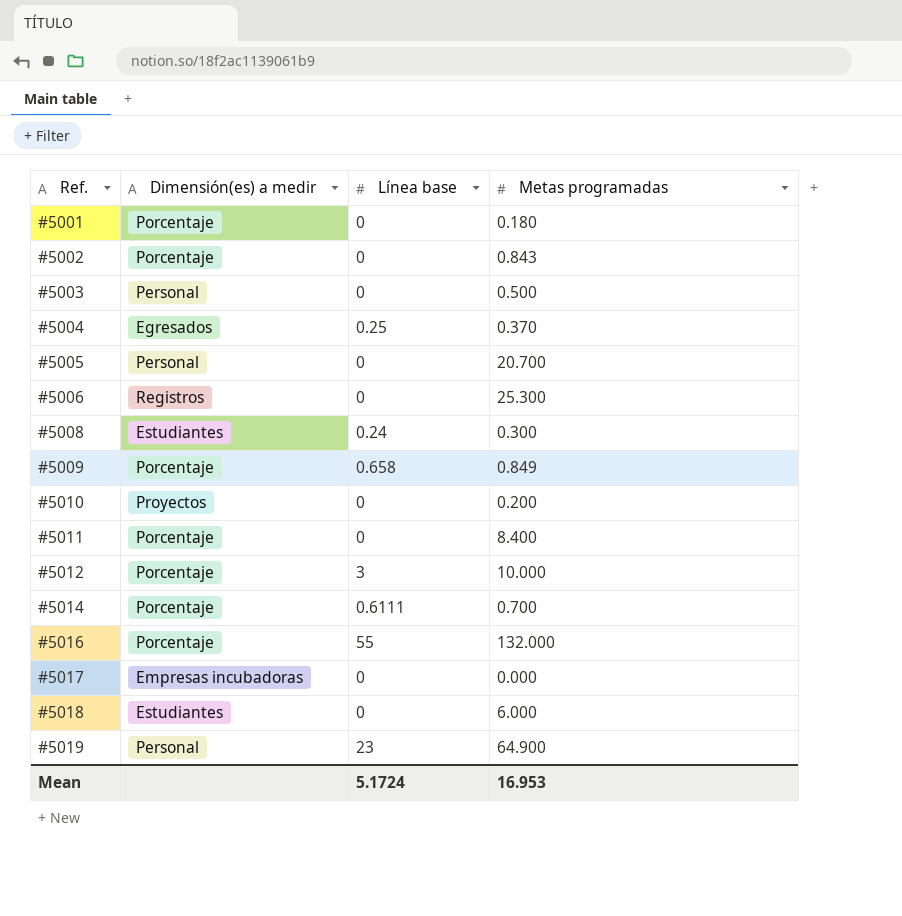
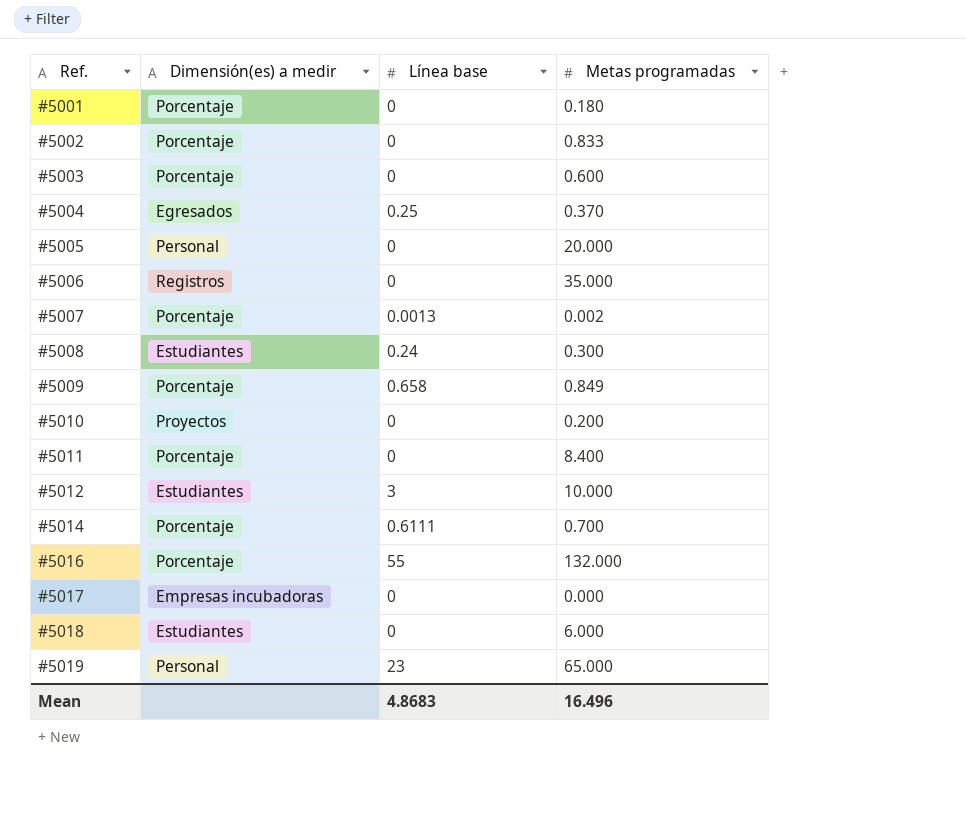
#5002 | Metas programadas: 0.843 -> 0.833
#5003 | Dimensión(es) a medir: Personal -> Porcentaje
#5003 | Metas programadas: 0.500 -> 0.600
#5005 | Metas programadas: 20.700 -> 20.000
#5006 | Metas programadas: 25.300 -> 35.000
row #5007: none -> Porcentaje | 0.0013 | 0.002
#5012 | Dimensión(es) a medir: Porcentaje -> Estudiantes
#5019 | Metas programadas: 64.900 -> 65.000
Mean | Línea base: 5.1724 -> 4.8683
Mean | Metas programadas: 16.953 -> 16.496

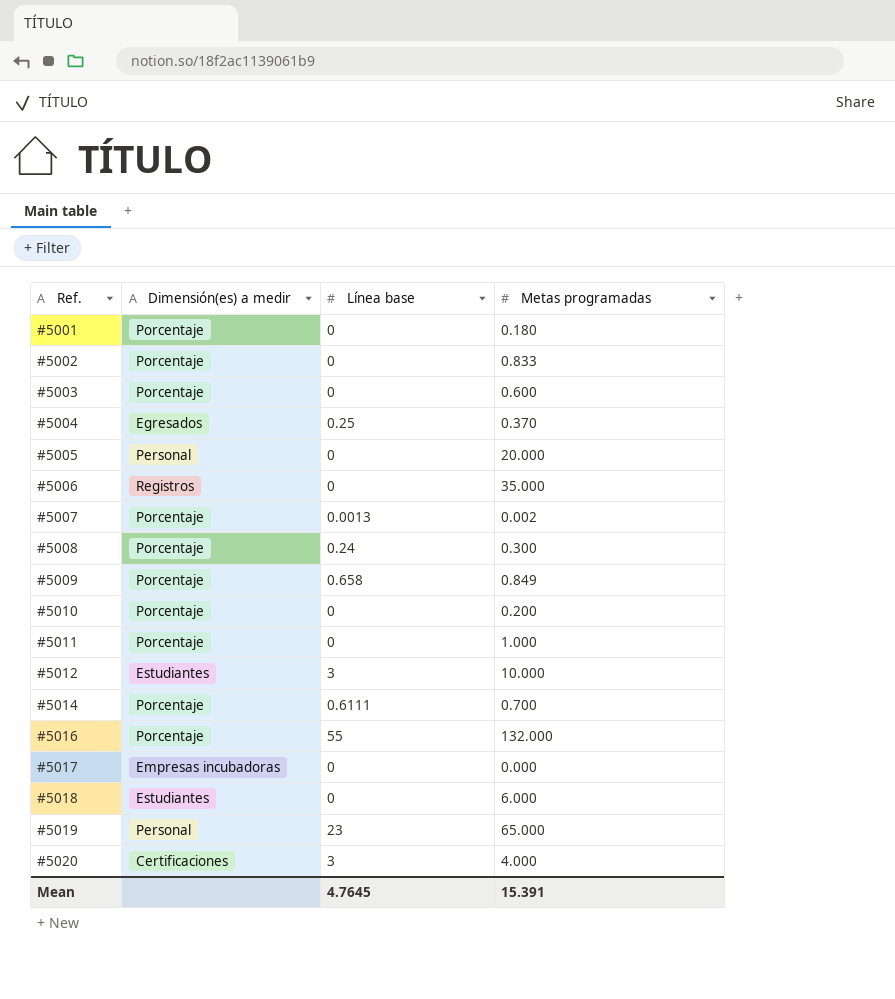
#5008 | Dimensión(es) a medir: Estudiantes -> Porcentaje
#5010 | Dimensión(es) a medir: Proyectos -> Porcentaje
#5011 | Metas programadas: 8.400 -> 1.000
row #5020: none -> Certificaciones | 3 | 4.000
Mean | Línea base: 4.8683 -> 4.7645
Mean | Metas programadas: 16.496 -> 15.391

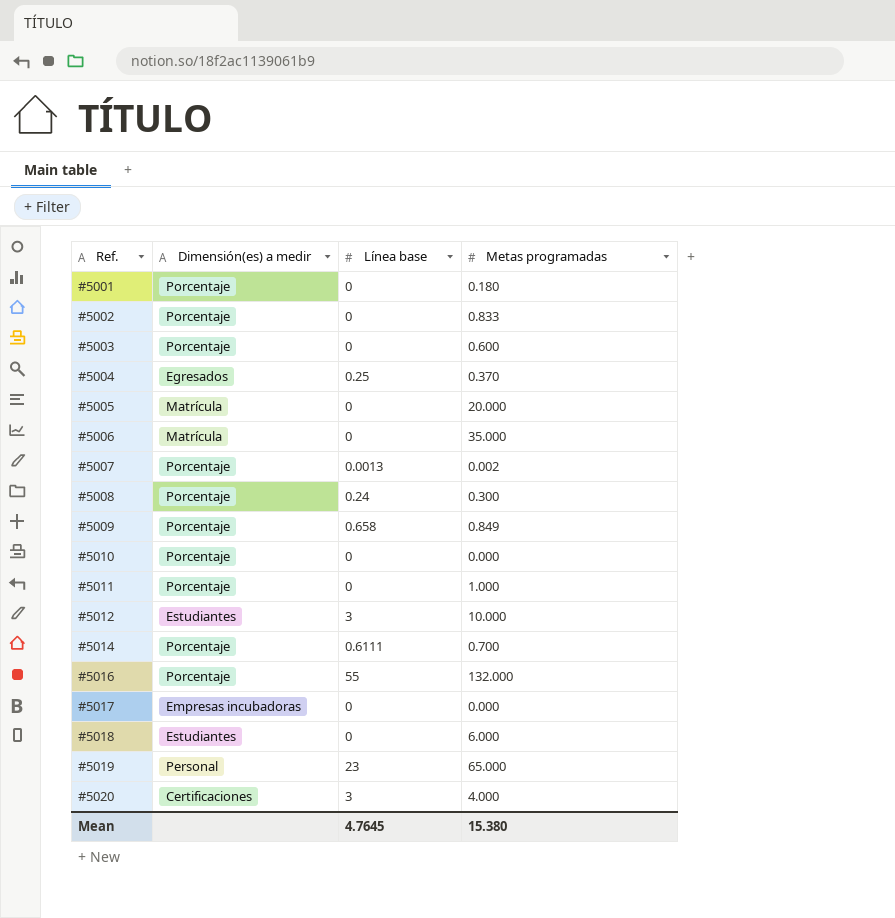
#5005 | Dimensión(es) a medir: Personal -> Matrícula
#5006 | Dimensión(es) a medir: Registros -> Matrícula
#5010 | Metas programadas: 0.200 -> 0.000
Mean | Metas programadas: 15.391 -> 15.380

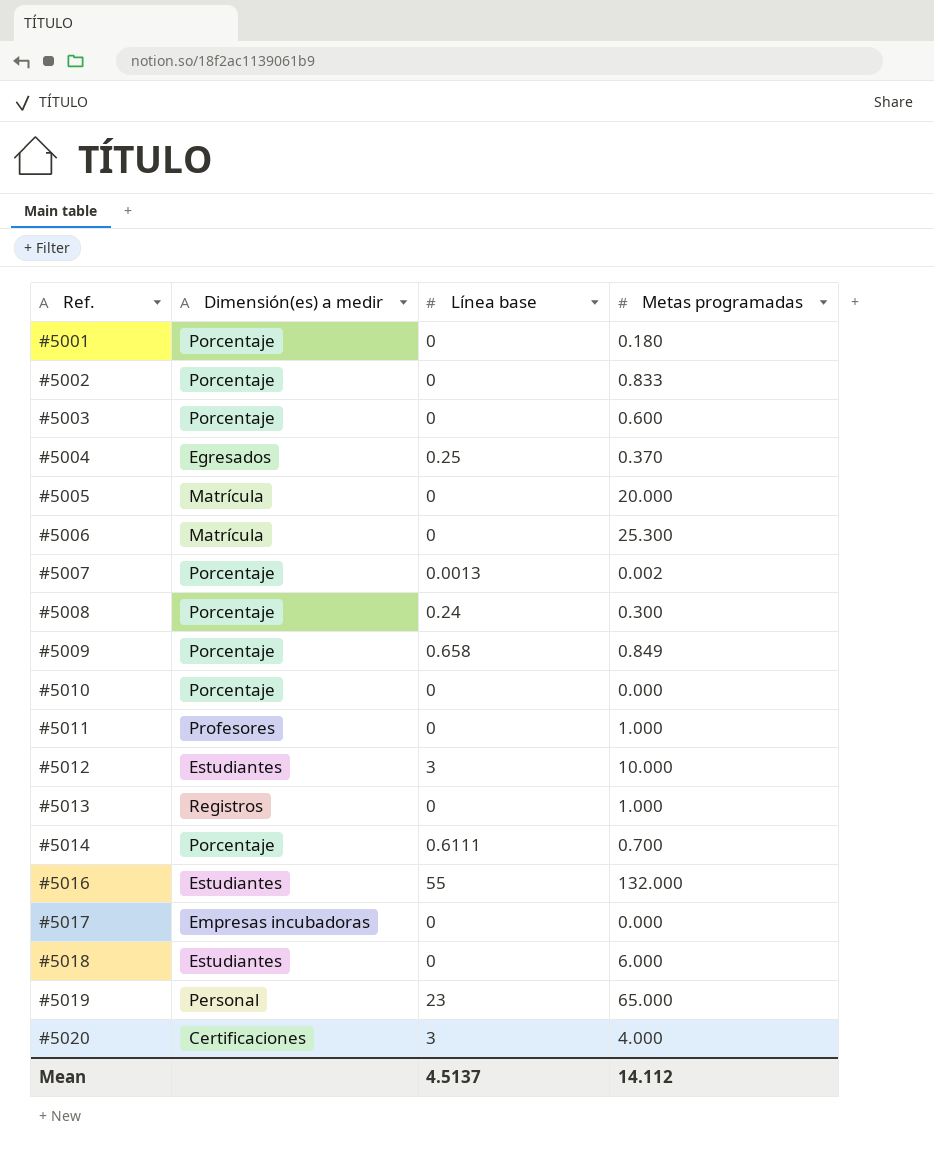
#5006 | Metas programadas: 35.000 -> 25.300
#5011 | Dimensión(es) a medir: Porcentaje -> Profesores
row #5013: none -> Registros | 0 | 1.000
#5016 | Dimensión(es) a medir: Porcentaje -> Estudiantes
Mean | Línea base: 4.7645 -> 4.5137
Mean | Metas programadas: 15.380 -> 14.112

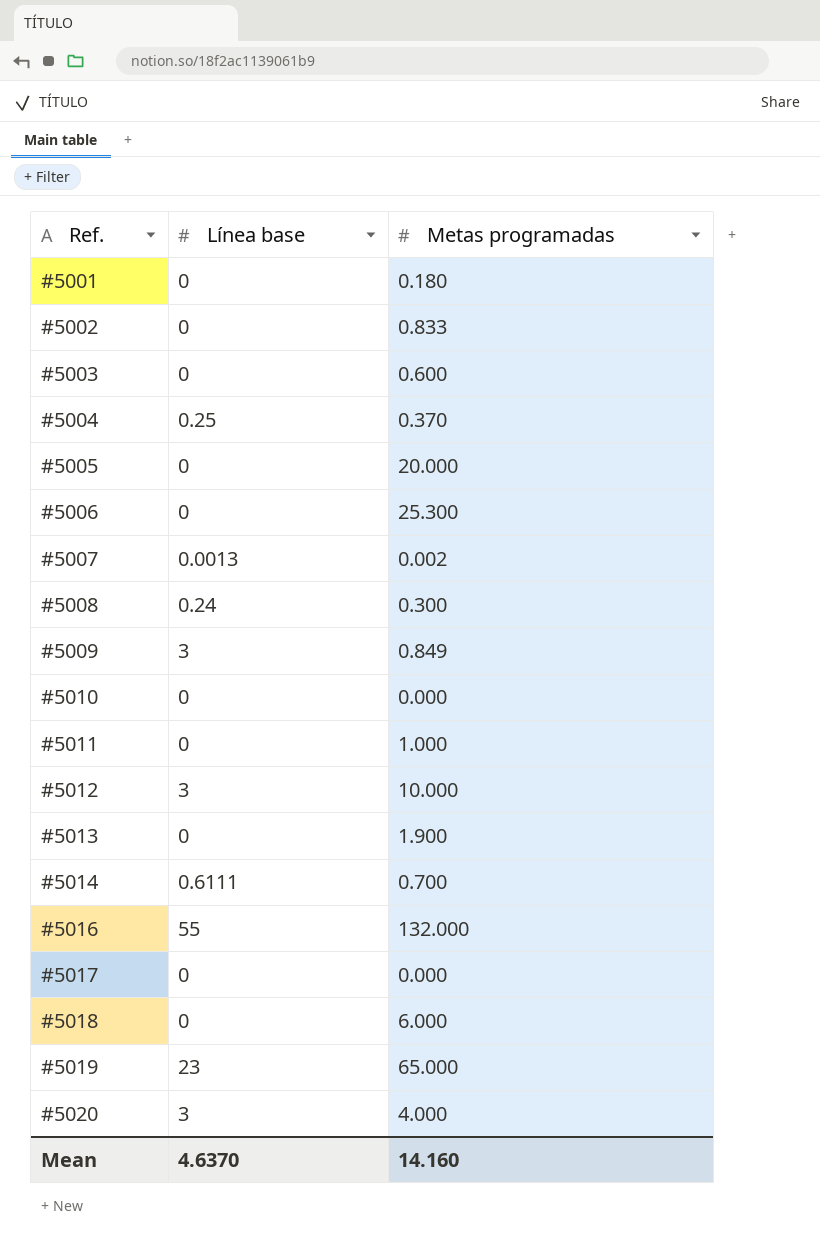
column Dimensión(es) a medir | position: 2 -> none
#5009 | Línea base: 0.658 -> 3
#5013 | Metas programadas: 1.000 -> 1.900
Mean | Línea base: 4.5137 -> 4.6370
Mean | Metas programadas: 14.112 -> 14.160

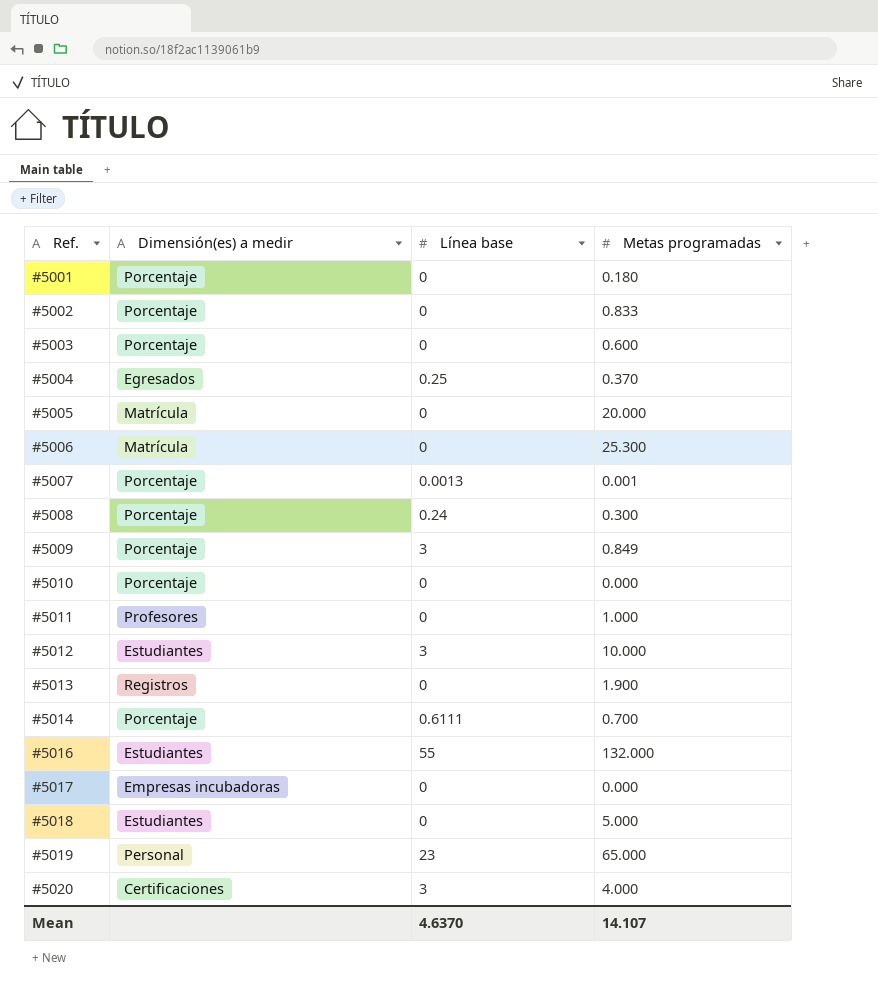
column Dimensión(es) a medir | position: none -> 2
#5007 | Metas programadas: 0.002 -> 0.001
#5018 | Metas programadas: 6.000 -> 5.000
Mean | Metas programadas: 14.160 -> 14.107

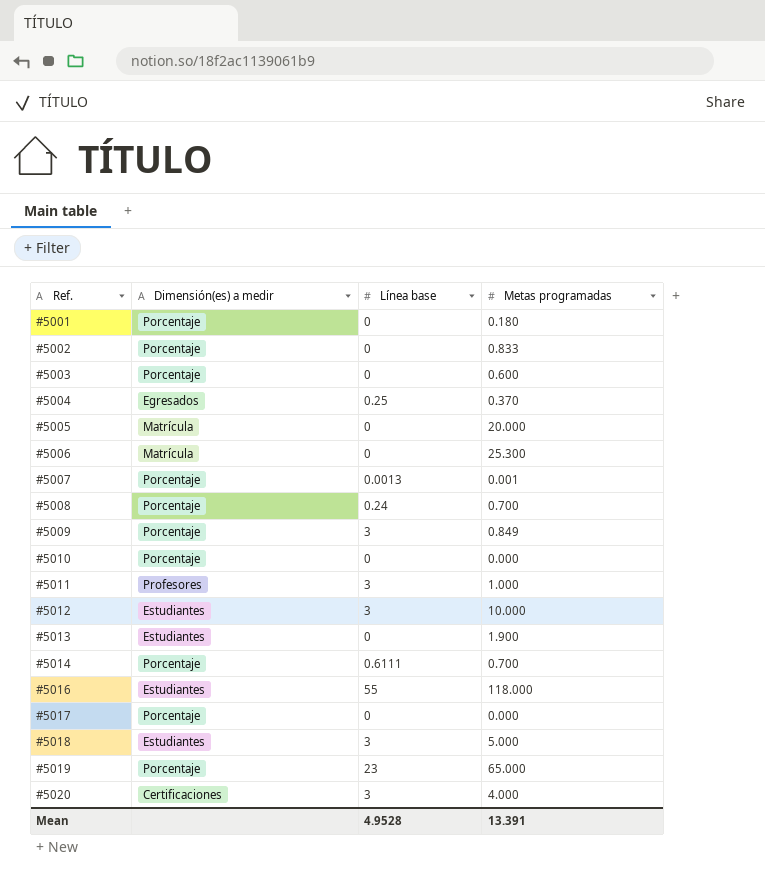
#5008 | Metas programadas: 0.300 -> 0.700
#5011 | Línea base: 0 -> 3
#5013 | Dimensión(es) a medir: Registros -> Estudiantes
#5016 | Metas programadas: 132.000 -> 118.000
#5017 | Dimensión(es) a medir: Empresas incubadoras -> Porcentaje
#5018 | Línea base: 0 -> 3
#5019 | Dimensión(es) a medir: Personal -> Porcentaje
Mean | Línea base: 4.6370 -> 4.9528
Mean | Metas programadas: 14.107 -> 13.391

